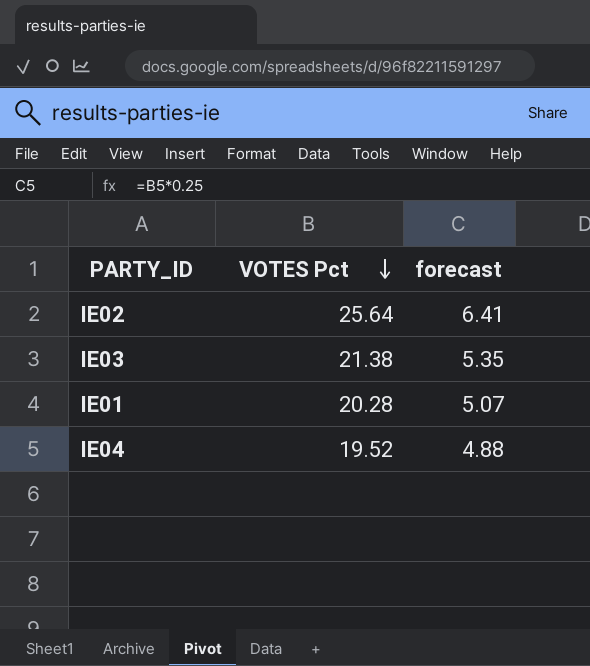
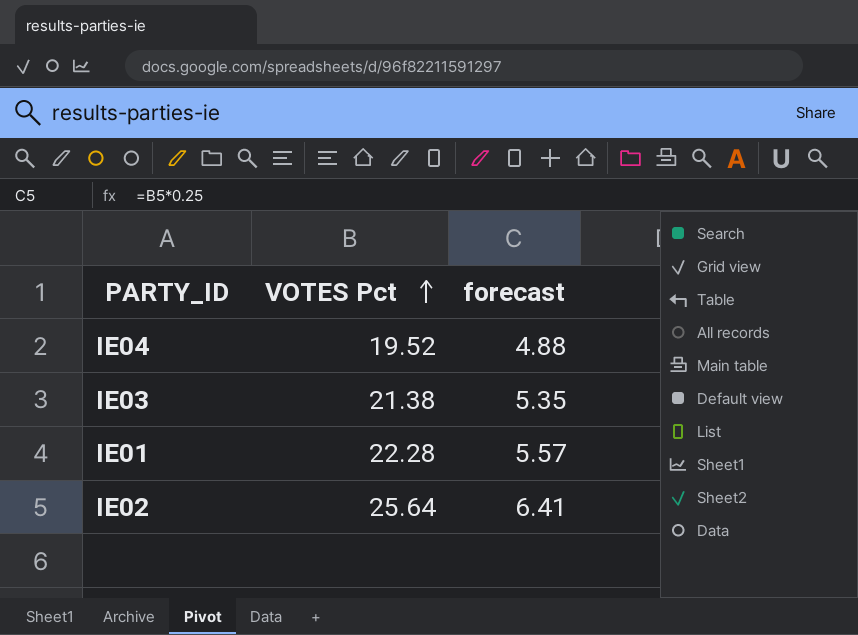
row order: VOTES Pct descending -> VOTES Pct ascending
IE01 | VOTES Pct: 20.28 -> 22.28
IE01 | forecast: 5.07 -> 5.57

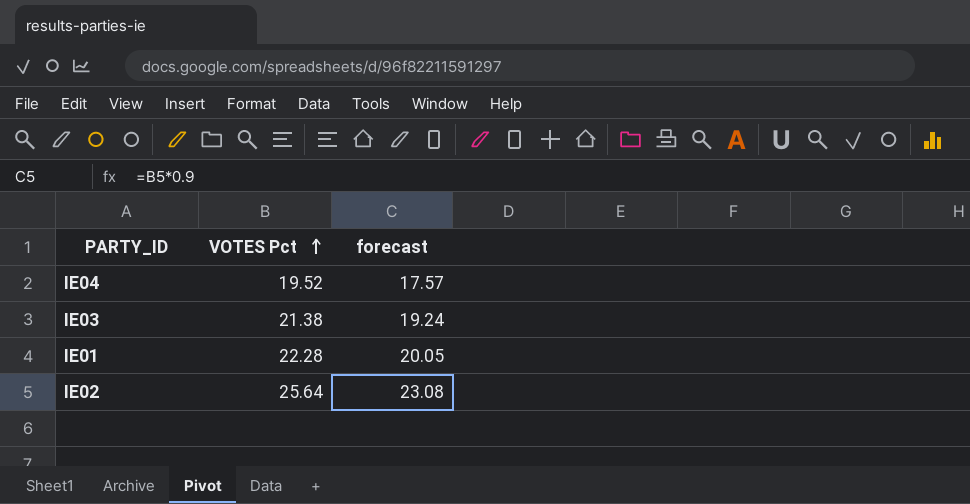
column forecast | formula: [VOTES Pct] * 0.25 -> [VOTES Pct] * 0.9

